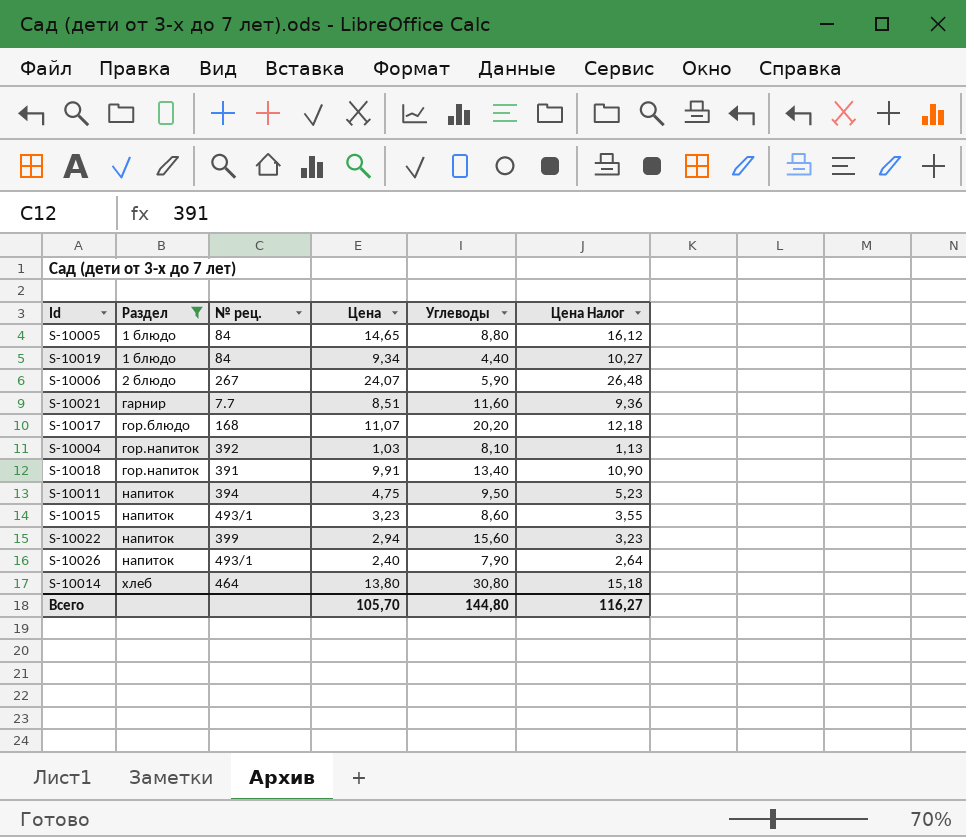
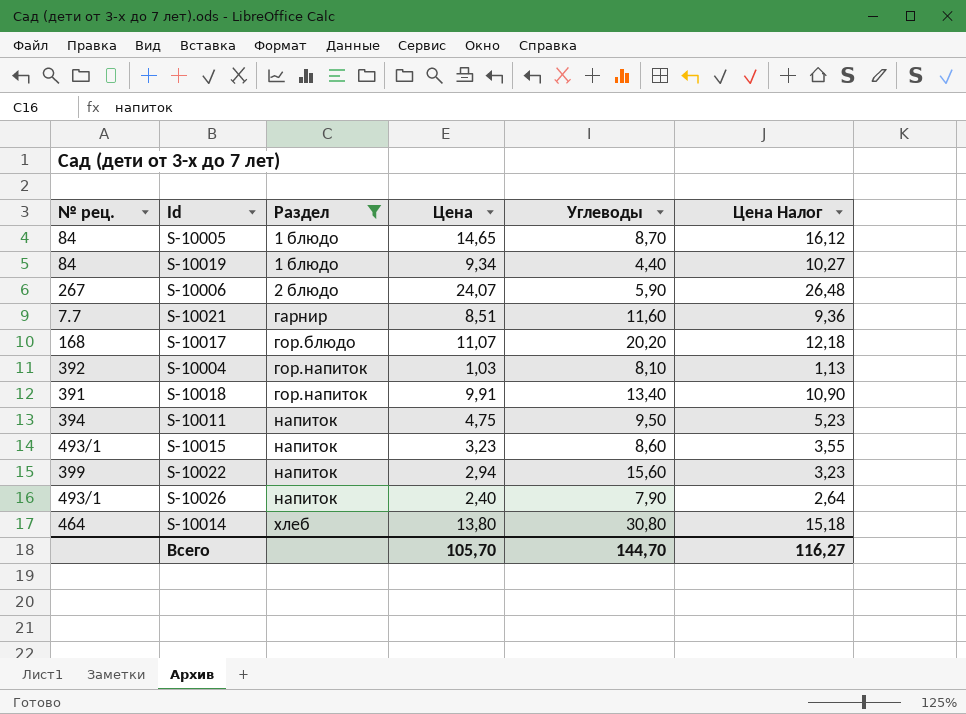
column № рец. | position: 3 -> 1
S-10005 | Углеводы: 8,80 -> 8,70
Всего | Углеводы: 144,80 -> 144,70

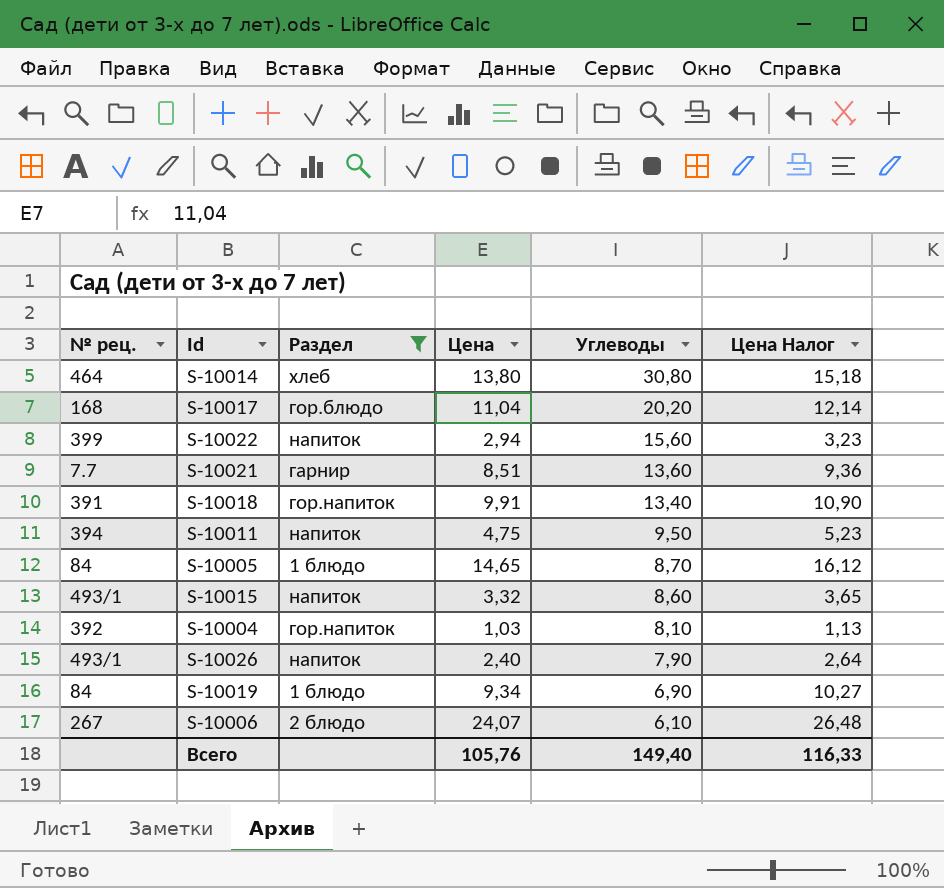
row order: Раздел ascending -> Углеводы descending
S-10017 | Цена: 11,07 -> 11,04
S-10017 | Цена Налог: 12,18 -> 12,14
S-10021 | Углеводы: 11,60 -> 13,60
S-10015 | Цена: 3,23 -> 3,32
S-10015 | Цена Налог: 3,55 -> 3,65
S-10019 | Углеводы: 4,40 -> 6,90
S-10006 | Углеводы: 5,90 -> 6,10
Всего | Цена: 105,70 -> 105,76
Всего | Углеводы: 144,70 -> 149,40
Всего | Цена Налог: 116,27 -> 116,33

